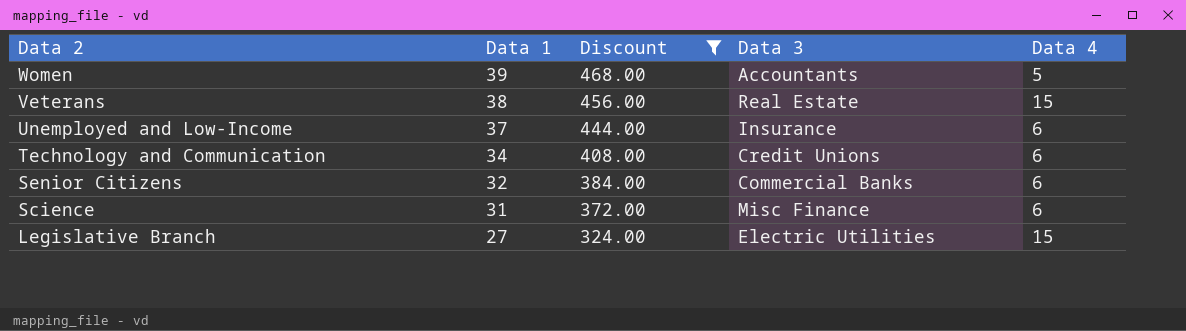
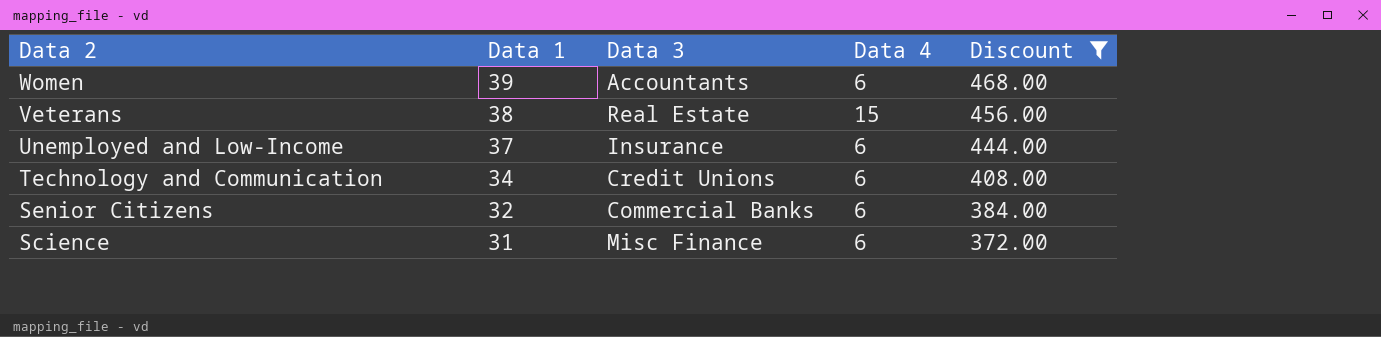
column Discount | position: 3 -> 5
row Legislative Branch: 27 | 324.00 | Electric Utilities | 15 -> none
Women | Data 4: 5 -> 6

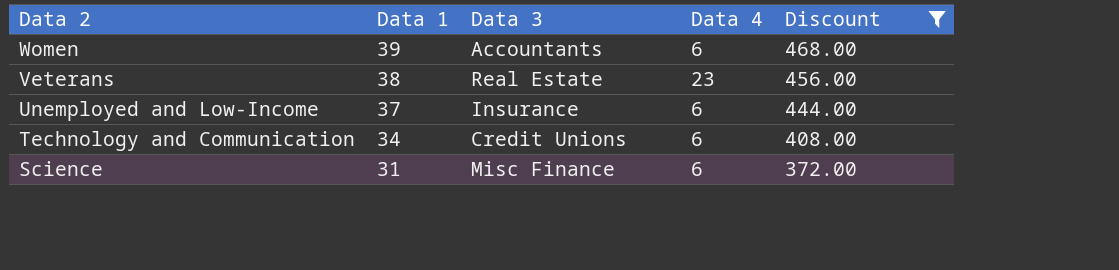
row Senior Citizens: 32 | Commercial Banks | 6 | 384.00 -> none
Veterans | Data 4: 15 -> 23

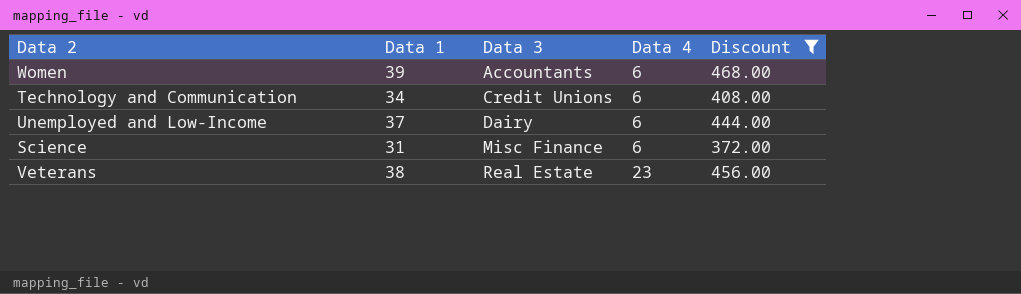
row order: Data 2 descending -> Data 3 ascending
Unemployed and Low-Income | Data 3: Insurance -> Dairy

